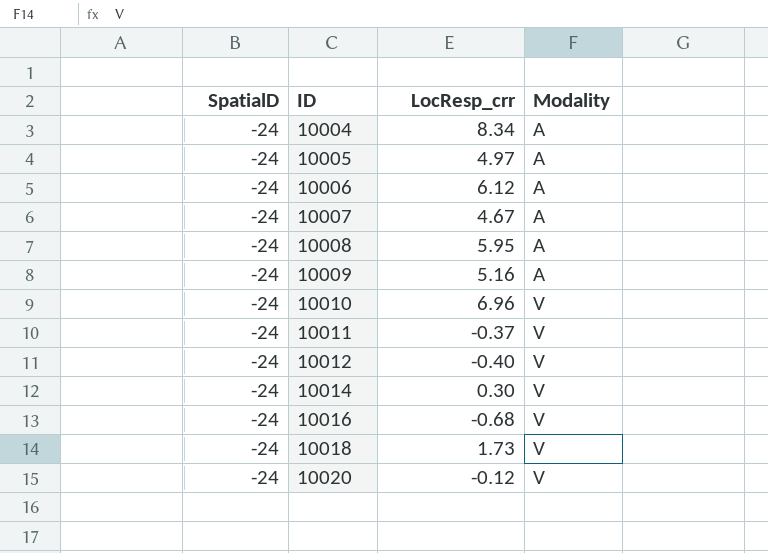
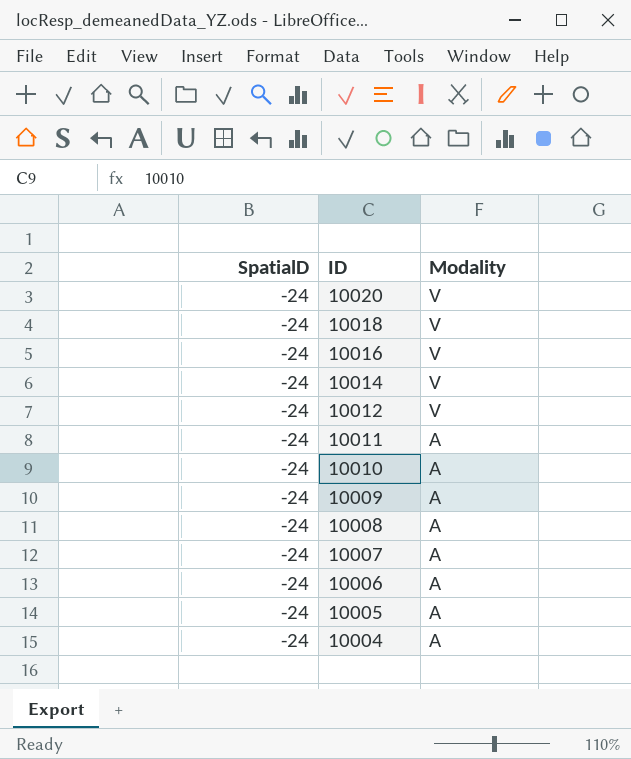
row order: ID ascending -> ID descending
column LocResp_crr | position: 3 -> none
10011 | Modality: V -> A
10010 | Modality: V -> A

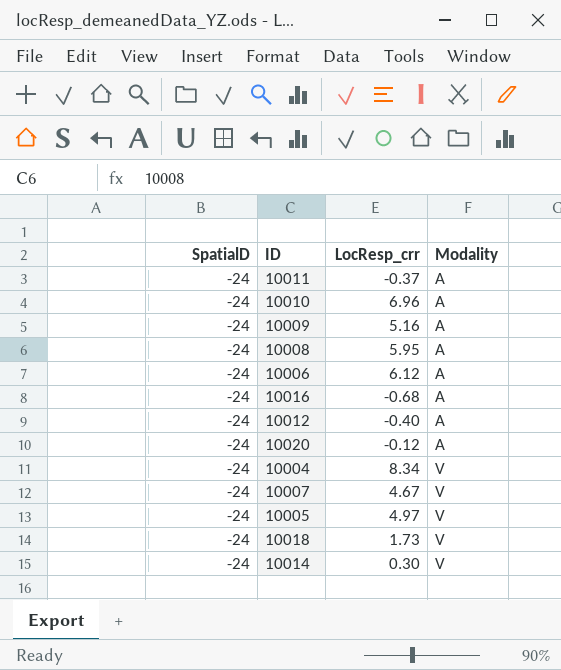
row order: ID descending -> Modality ascending
column LocResp_crr | position: none -> 3
10016 | Modality: V -> A
10012 | Modality: V -> A
10020 | Modality: V -> A
10004 | Modality: A -> V
10007 | Modality: A -> V
10005 | Modality: A -> V

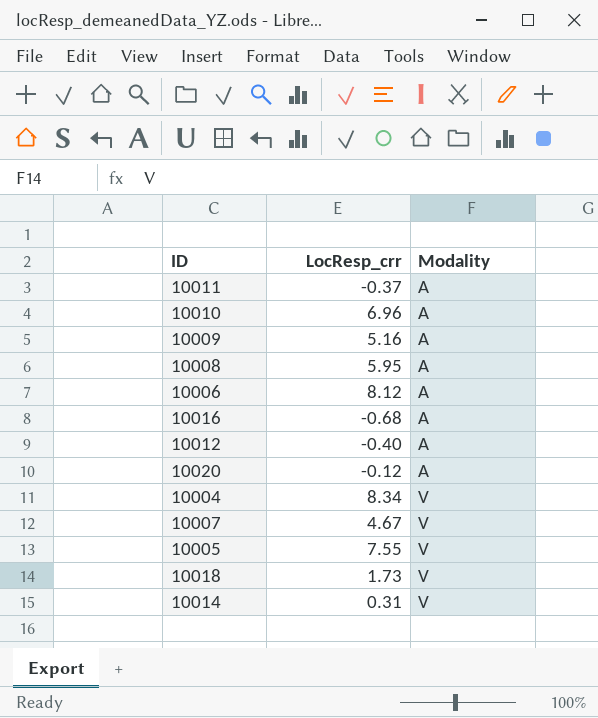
column SpatialD | position: 1 -> none
10006 | LocResp_crr: 6.12 -> 8.12
10005 | LocResp_crr: 4.97 -> 7.55
10014 | LocResp_crr: 0.30 -> 0.31

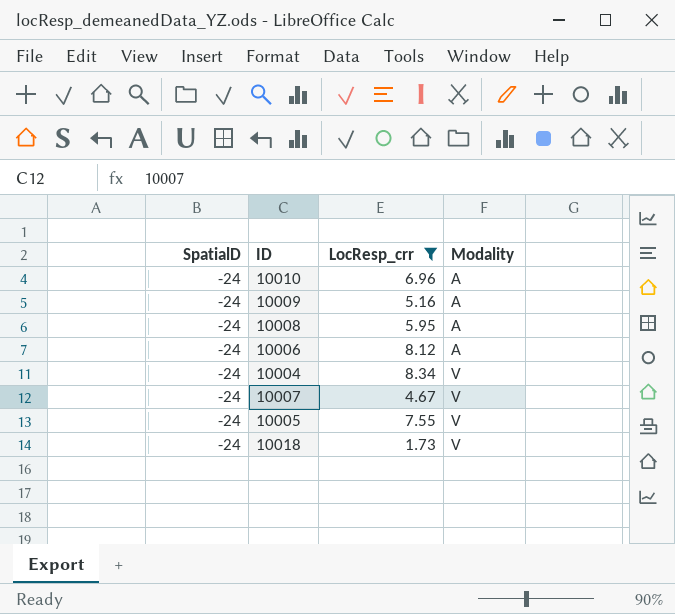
filter: none -> LocResp_crr >= 1.73
column SpatialD | position: none -> 1

